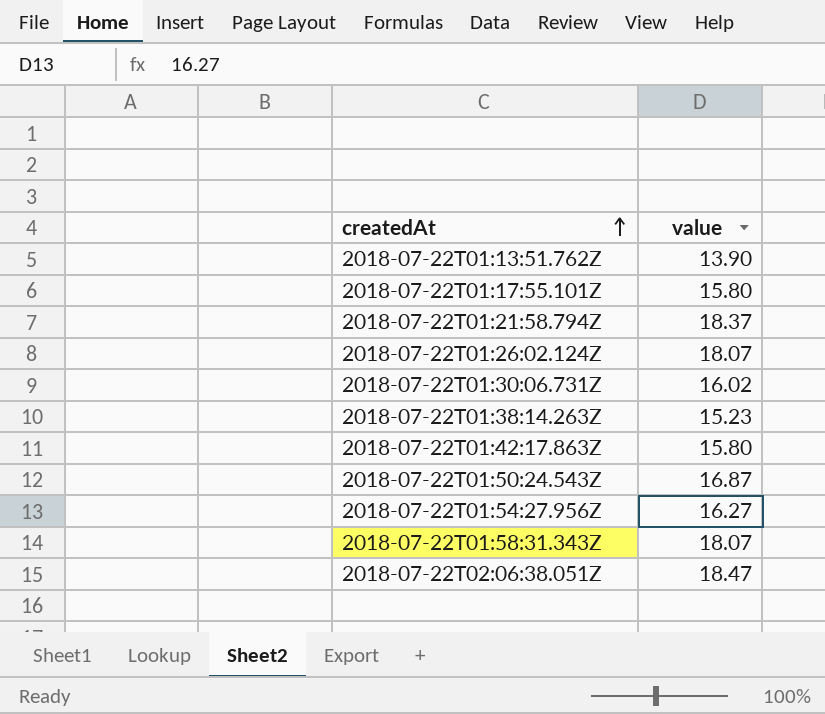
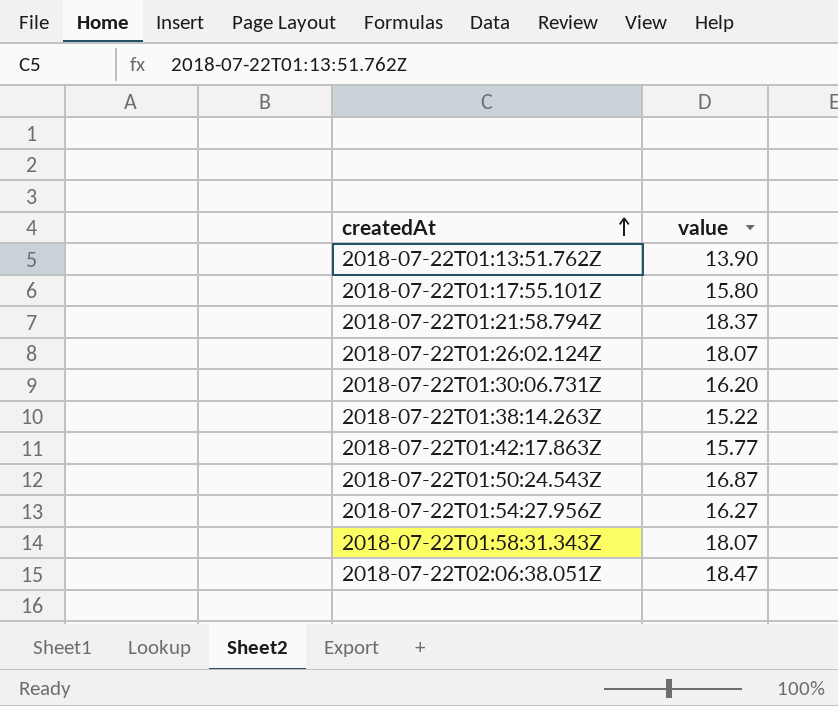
2018-07-22T01:30:06.731Z | value: 16.02 -> 16.20
2018-07-22T01:38:14.263Z | value: 15.23 -> 15.22
2018-07-22T01:42:17.863Z | value: 15.80 -> 15.77

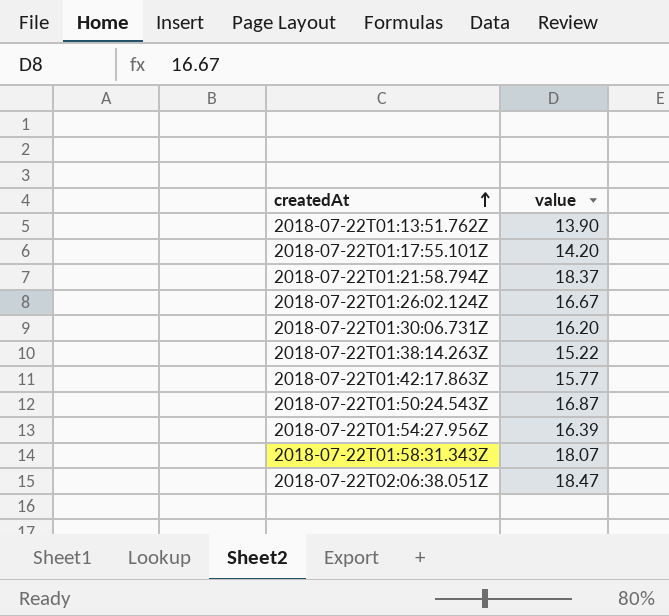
2018-07-22T01:17:55.101Z | value: 15.80 -> 14.20
2018-07-22T01:26:02.124Z | value: 18.07 -> 16.67
2018-07-22T01:54:27.956Z | value: 16.27 -> 16.39

